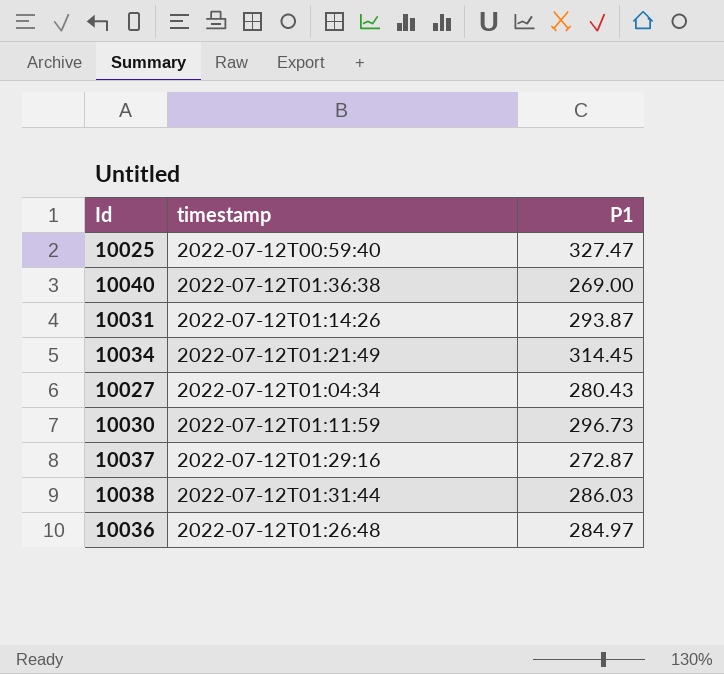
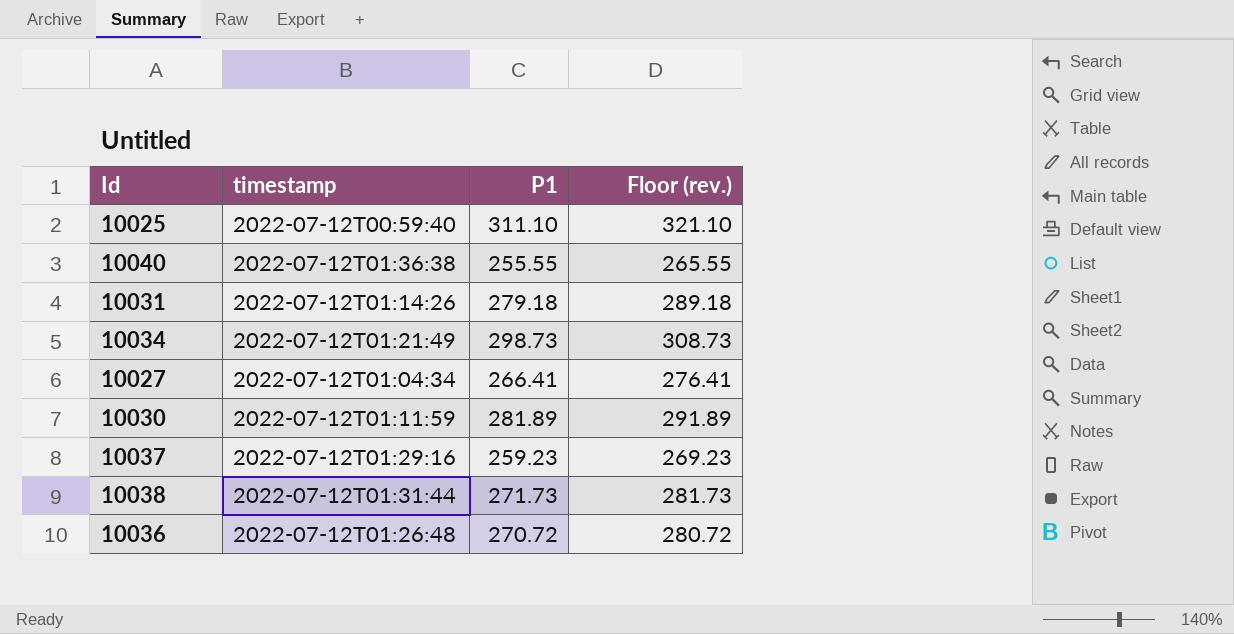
column Floor (rev.) | formula: none -> [P1] + 10
10025 | P1: 327.47 -> 311.10
10040 | P1: 269.00 -> 255.55
10031 | P1: 293.87 -> 279.18
10034 | P1: 314.45 -> 298.73
10027 | P1: 280.43 -> 266.41
10030 | P1: 296.73 -> 281.89
10037 | P1: 272.87 -> 259.23
10038 | P1: 286.03 -> 271.73
10036 | P1: 284.97 -> 270.72

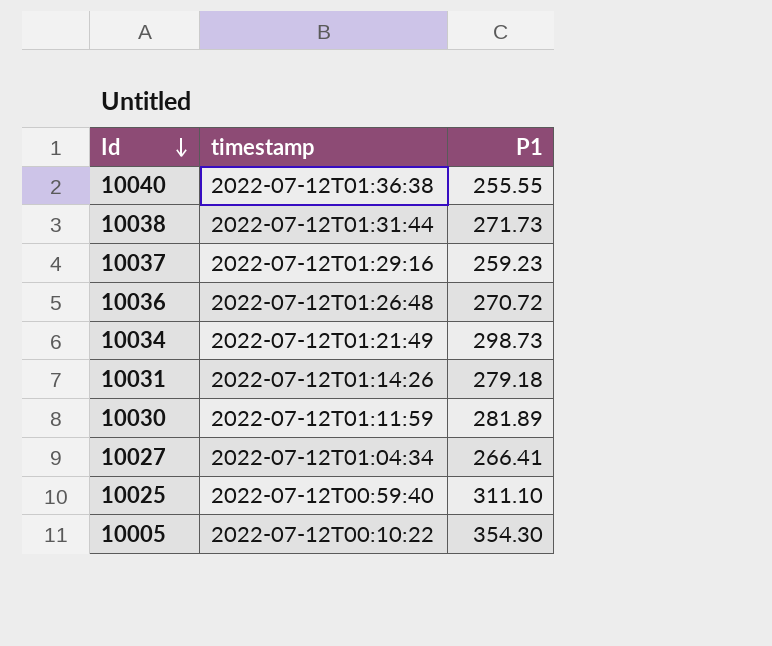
row order: none -> Id descending
column Floor (rev.) | formula: [P1] + 10 -> none
row 10005: none -> 2022-07-12T00:10:22 | 354.30

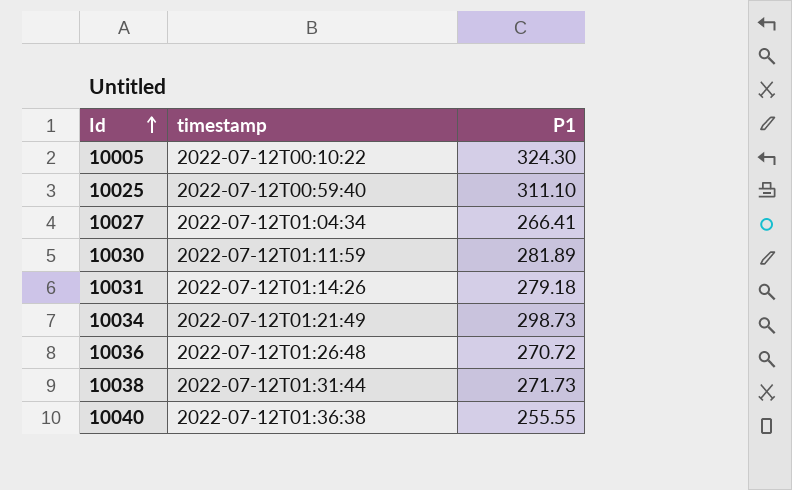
row order: Id descending -> Id ascending
row 10037: 2022-07-12T01:29:16 | 259.23 -> none
10005 | P1: 354.30 -> 324.30

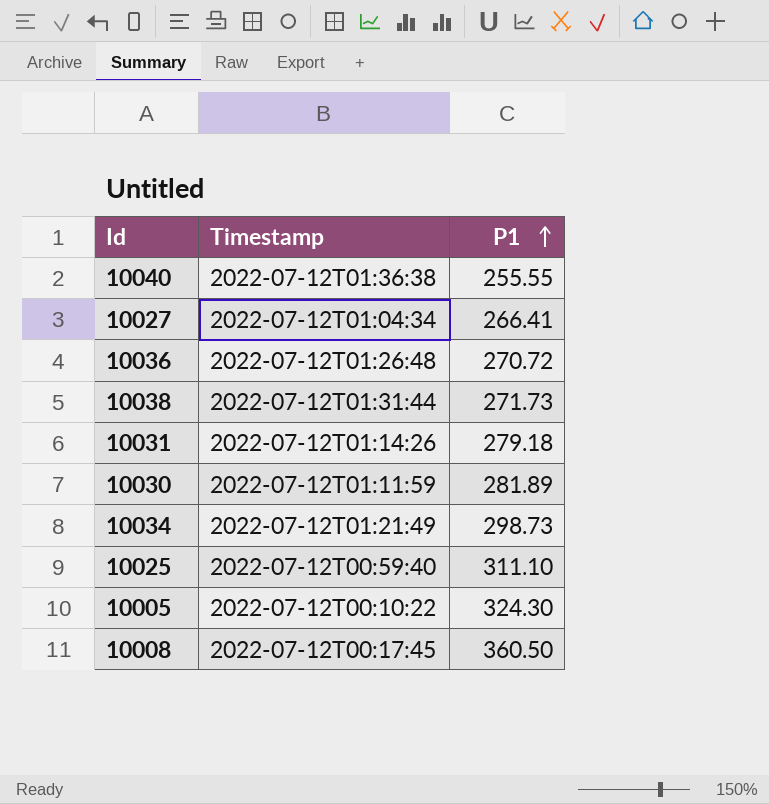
row order: Id ascending -> P1 ascending
column name: timestamp -> Timestamp
row 10008: none -> 2022-07-12T00:17:45 | 360.50

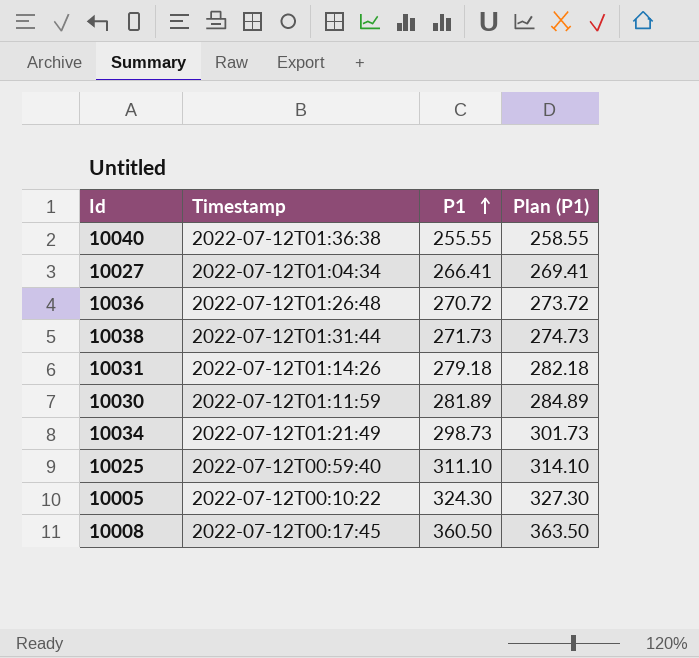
column Plan (P1) | formula: none -> [P1] + 3

